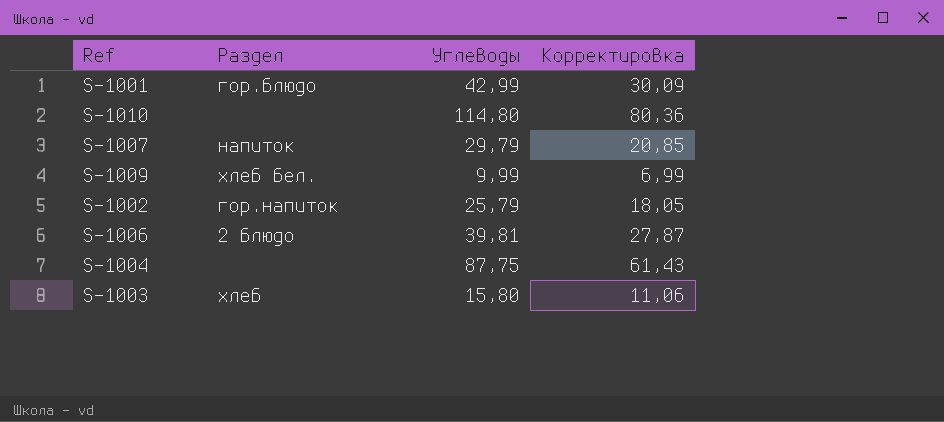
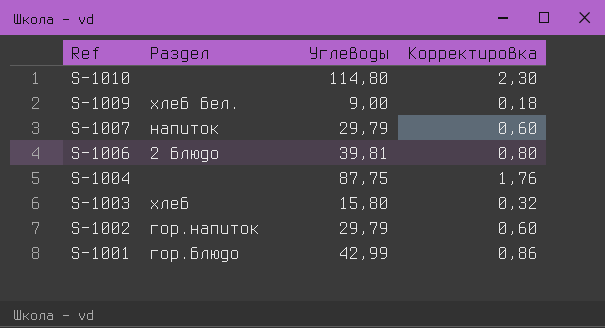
row order: none -> Ref descending
column Корректировка | formula: [Углеводы] * 0,7 -> [Углеводы] * 0,02
S-1009 | Углеводы: 9,99 -> 9,00
S-1002 | Углеводы: 25,79 -> 29,79

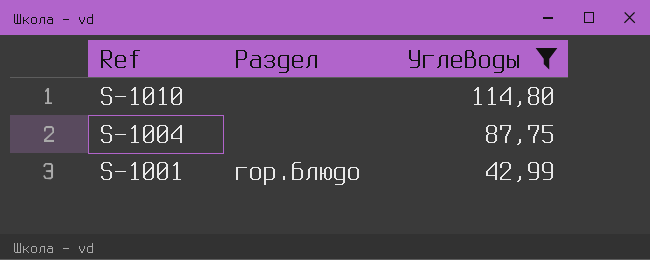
filter: none -> Углеводы >= 42,99
column Корректировка | formula: [Углеводы] * 0,02 -> none

